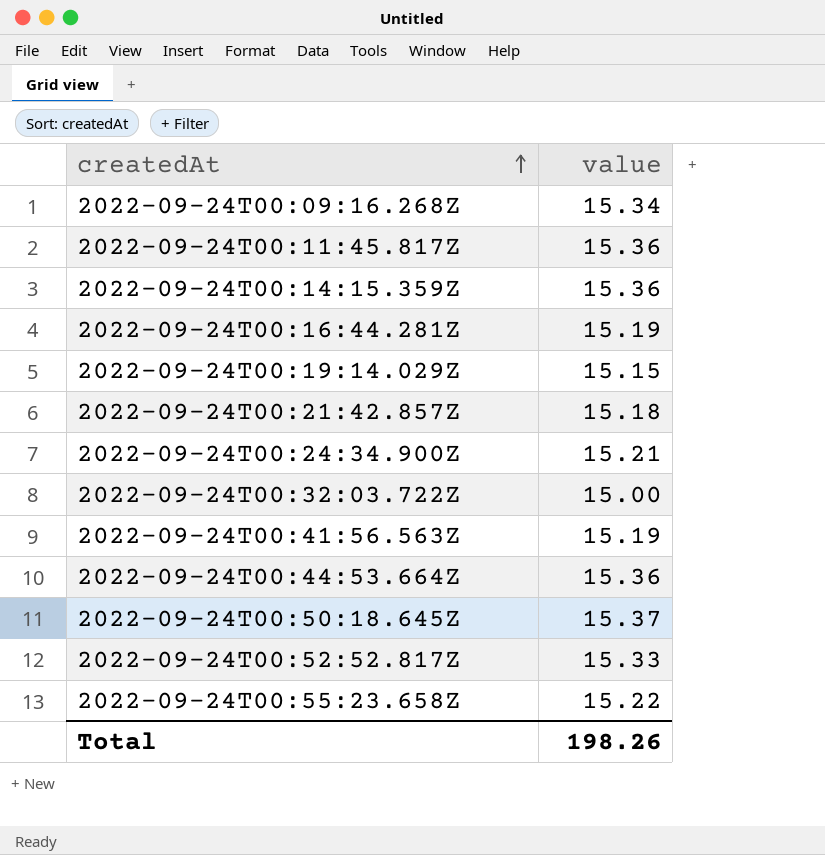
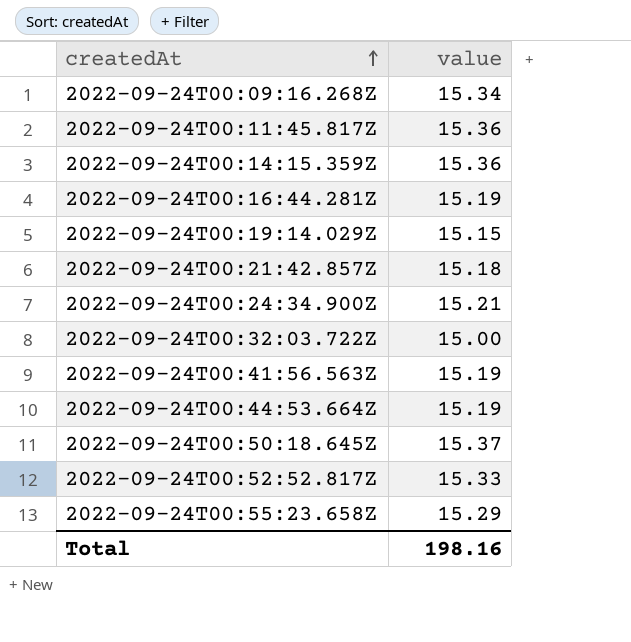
2022-09-24T00:44:53.664Z | value: 15.36 -> 15.19
2022-09-24T00:55:23.658Z | value: 15.22 -> 15.29
Total | value: 198.26 -> 198.16

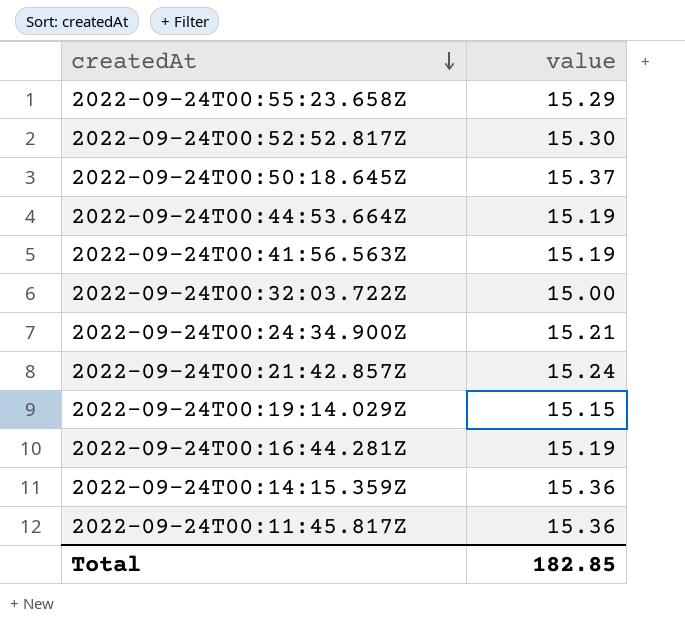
row order: createdAt ascending -> createdAt descending
row 2022-09-24T00:09:16.268Z: 15.34 -> none
2022-09-24T00:52:52.817Z | value: 15.33 -> 15.30
2022-09-24T00:21:42.857Z | value: 15.18 -> 15.24
Total | value: 198.16 -> 182.85

